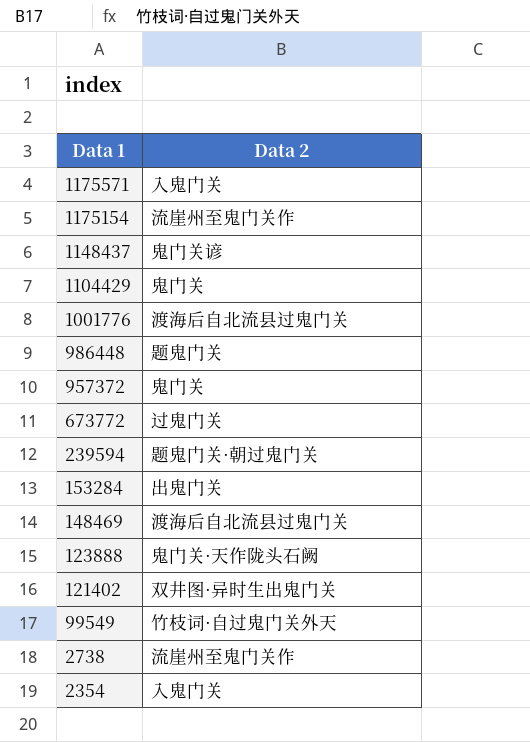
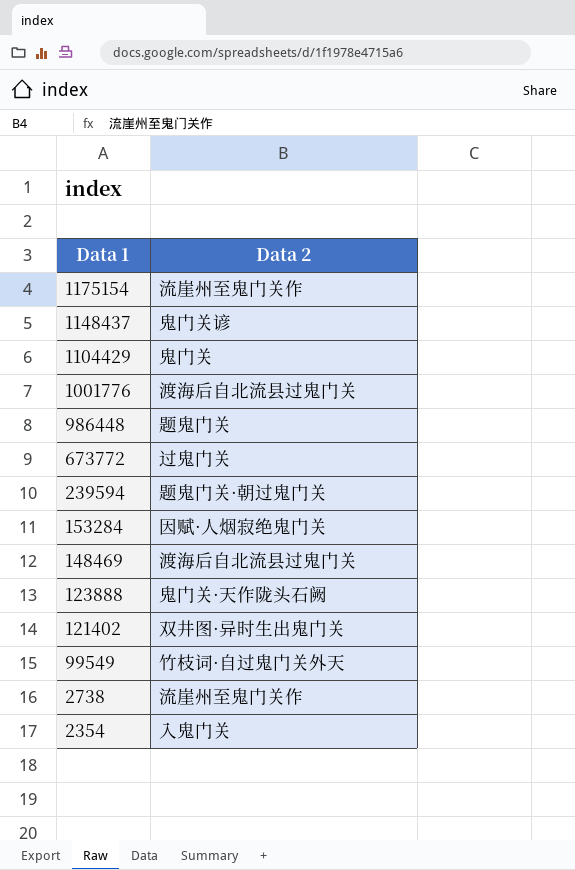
row 1175571: 入鬼门关 -> none
row 957372: 鬼门关 -> none
153284 | Data 2: 出鬼门关 -> 因赋·人烟寂绝鬼门关

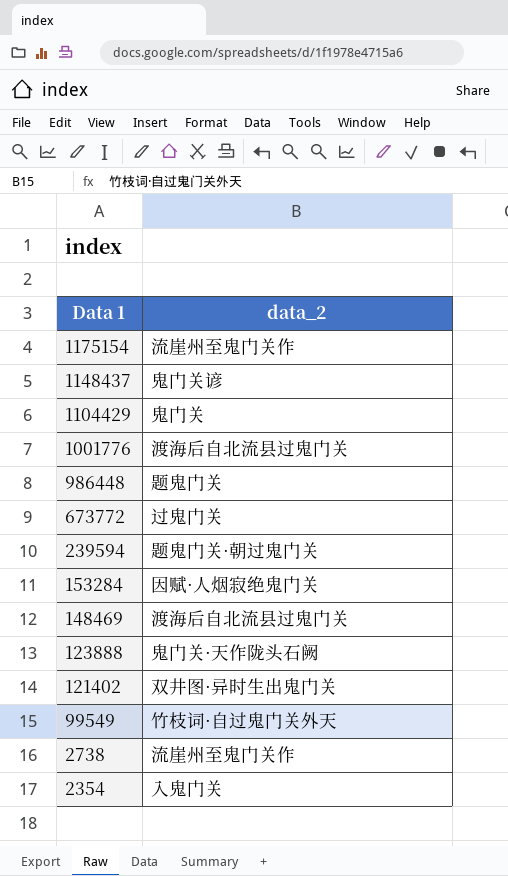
column name: Data 2 -> data_2

